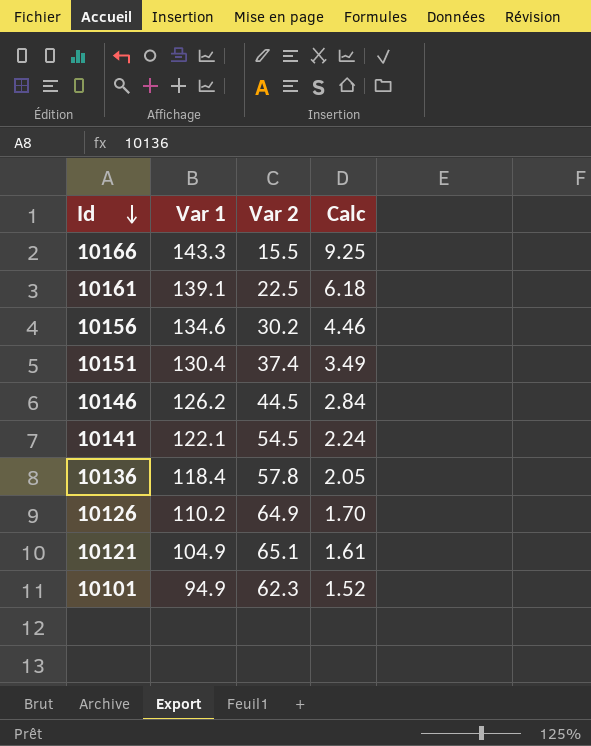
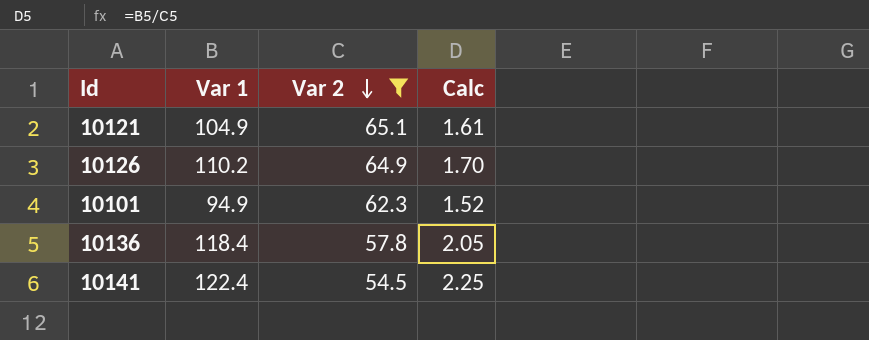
filter: none -> Var 2 >= 54.5
row order: Id descending -> Var 2 descending
10141 | Var 1: 122.1 -> 122.4
10141 | Calc: 2.24 -> 2.25

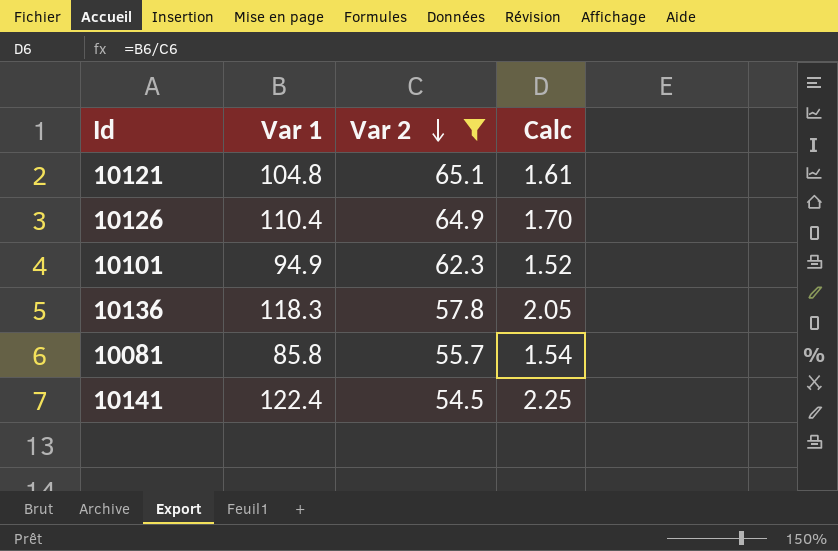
10121 | Var 1: 104.9 -> 104.8
10126 | Var 1: 110.2 -> 110.4
10136 | Var 1: 118.4 -> 118.3
row 10081: none -> 85.8 | 55.7 | 1.54

